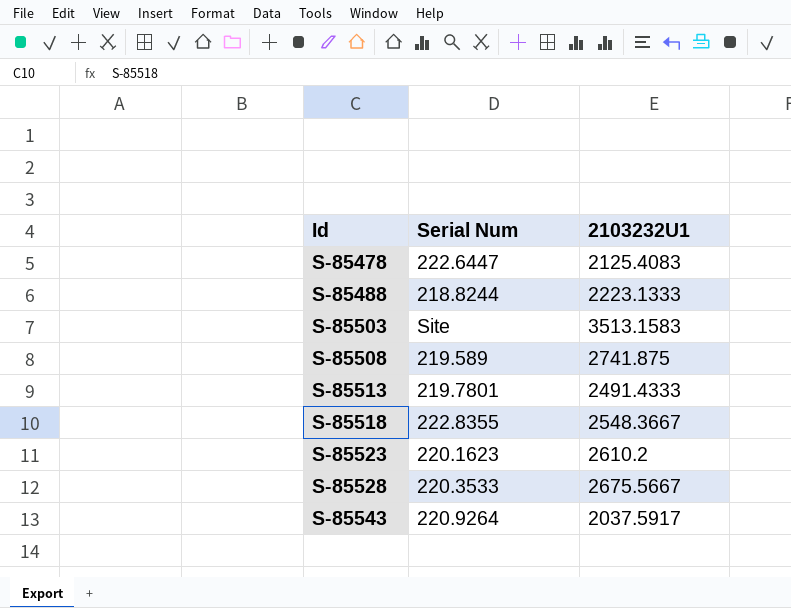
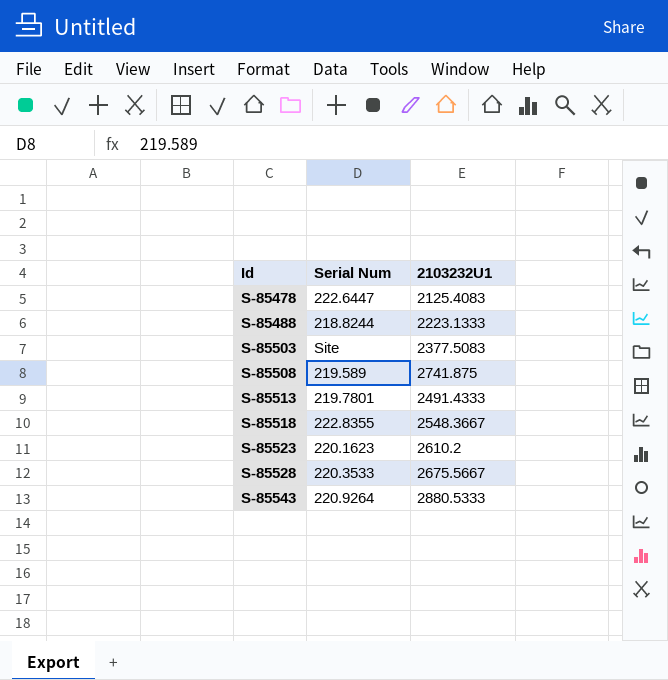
S-85503 | 2103232U1: 3513.1583 -> 2377.5083
S-85543 | 2103232U1: 2037.5917 -> 2880.5333

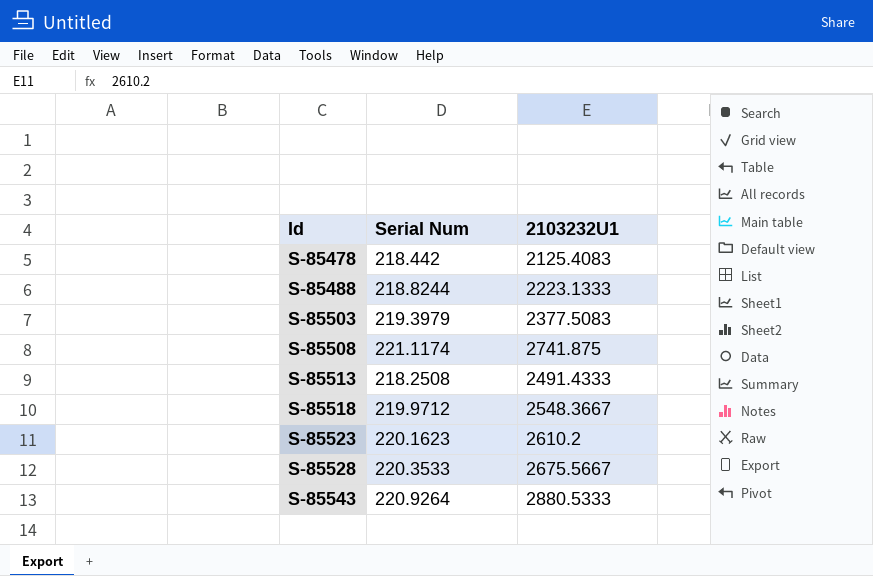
S-85478 | Serial Num: 222.6447 -> 218.442
S-85503 | Serial Num: Site -> 219.3979
S-85508 | Serial Num: 219.589 -> 221.1174
S-85513 | Serial Num: 219.7801 -> 218.2508
S-85518 | Serial Num: 222.8355 -> 219.9712

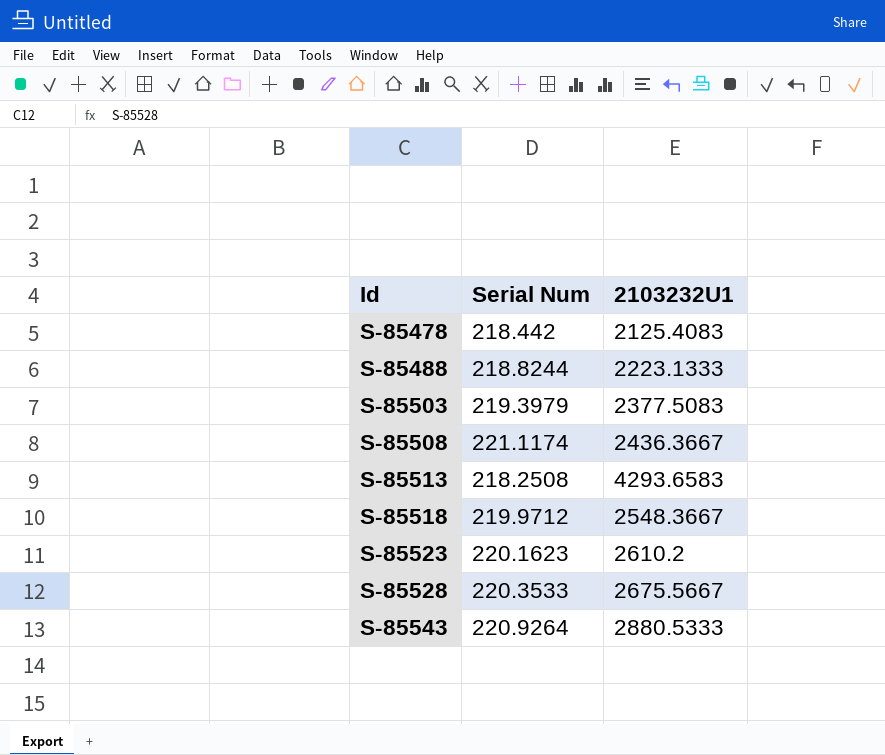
S-85508 | 2103232U1: 2741.875 -> 2436.3667
S-85513 | 2103232U1: 2491.4333 -> 4293.6583

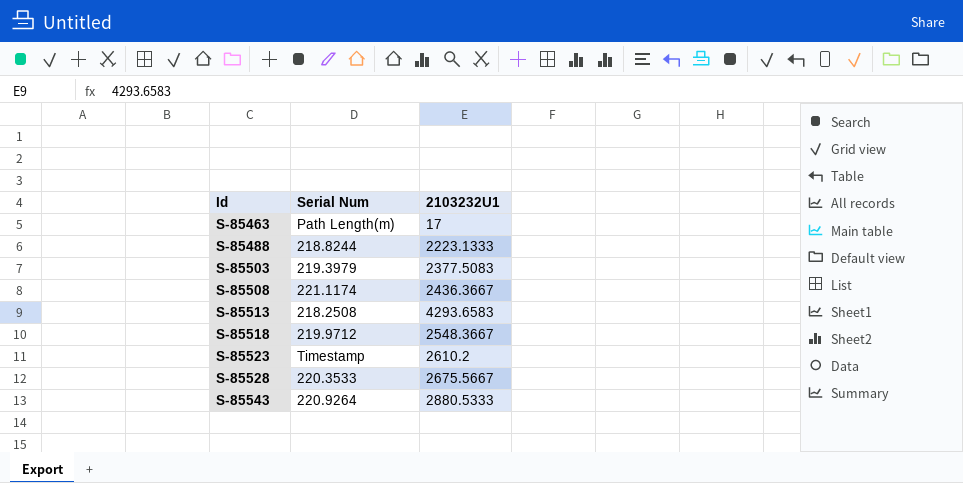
row S-85478: 218.442 | 2125.4083 -> none
row S-85463: none -> Path Length(m) | 17
S-85523 | Serial Num: 220.1623 -> Timestamp

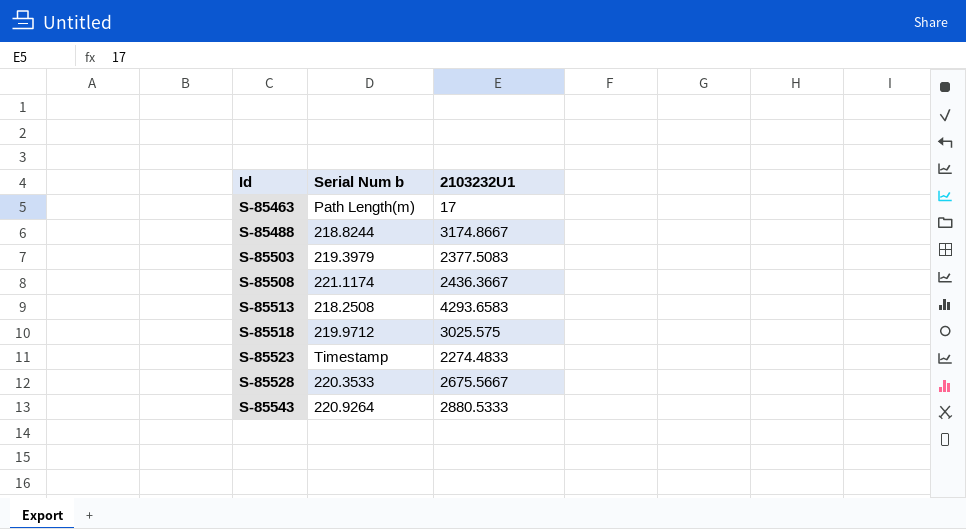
column name: Serial Num -> Serial Num b
S-85488 | 2103232U1: 2223.1333 -> 3174.8667
S-85518 | 2103232U1: 2548.3667 -> 3025.575
S-85523 | 2103232U1: 2610.2 -> 2274.4833

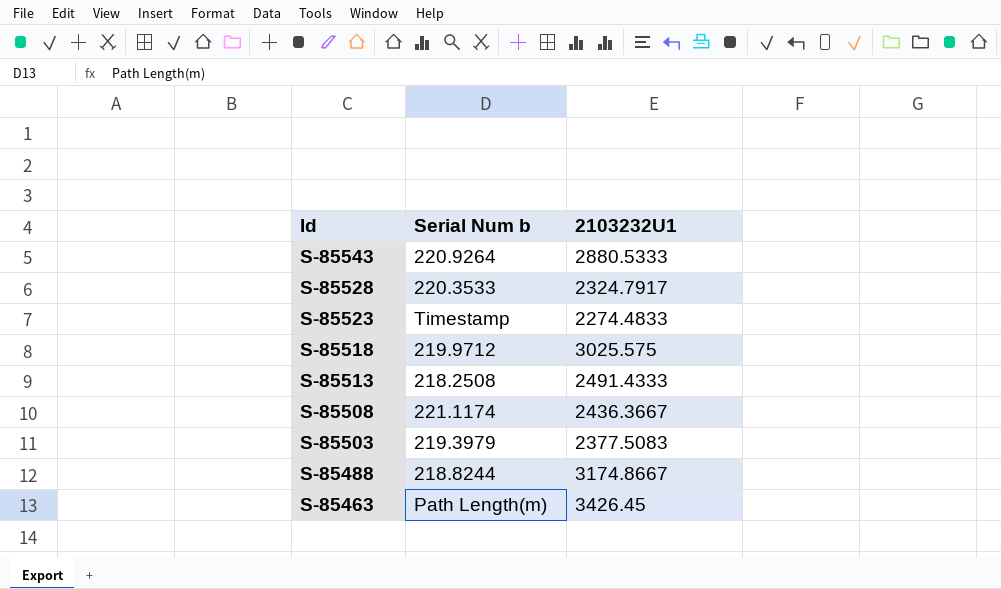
row order: Id ascending -> Id descending
S-85528 | 2103232U1: 2675.5667 -> 2324.7917
S-85513 | 2103232U1: 4293.6583 -> 2491.4333
S-85463 | 2103232U1: 17 -> 3426.45

